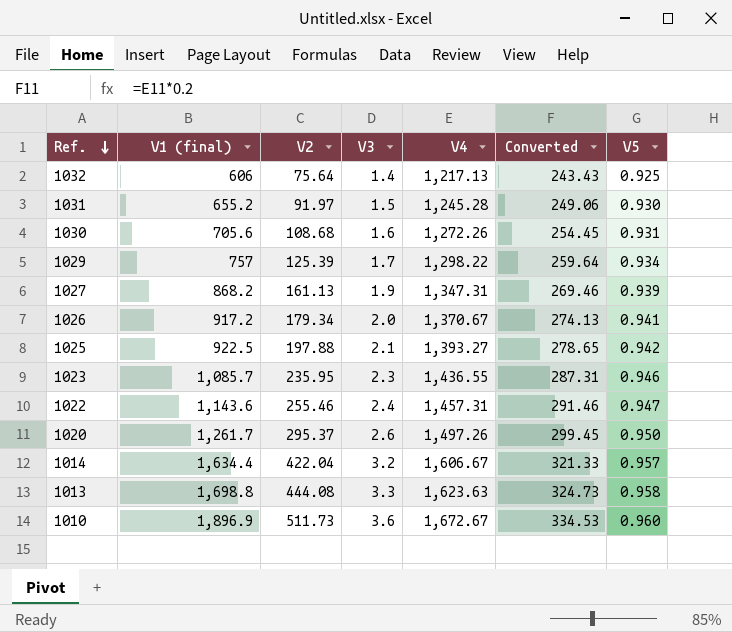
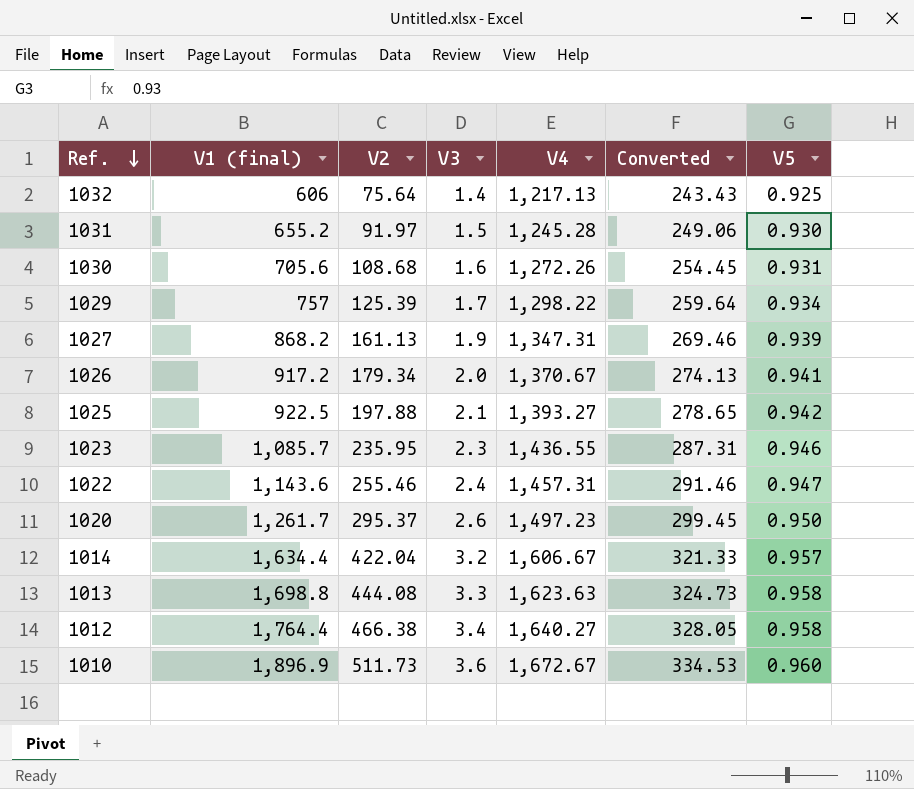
1020 | V4: 1,497.26 -> 1,497.23
row 1012: none -> 1,764.4 | 466.38 | 3.4 | 1,640.27 | 328.05 | 0.958

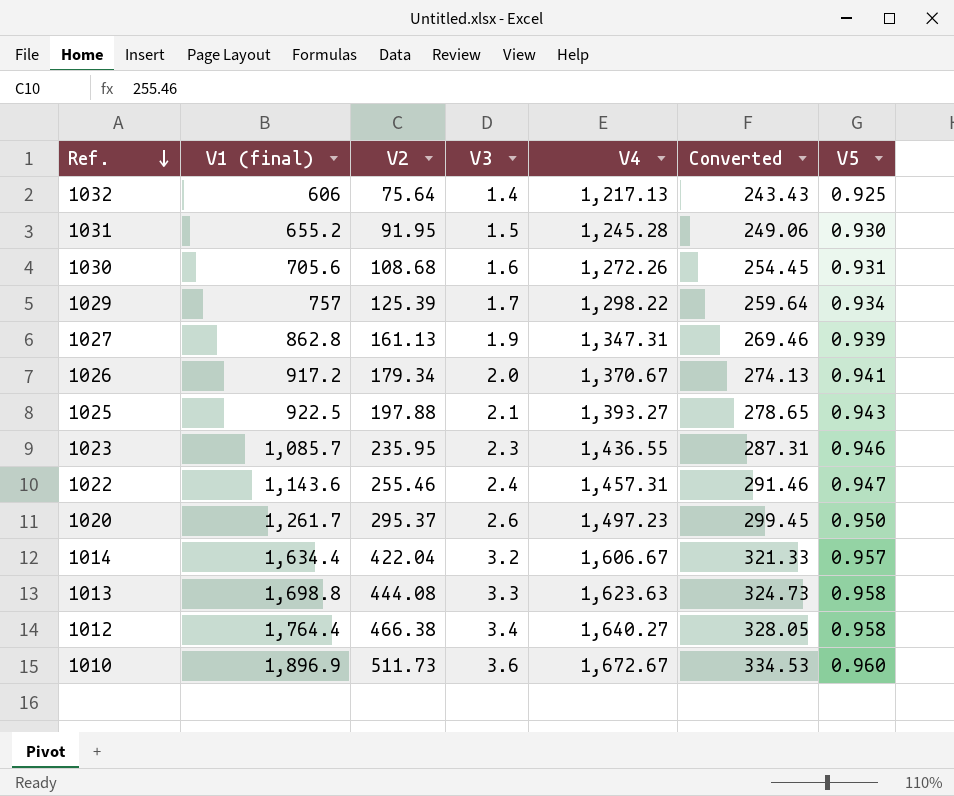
1031 | V2: 91.97 -> 91.95
1027 | V1 (final): 868.2 -> 862.8
1025 | V5: 0.942 -> 0.943

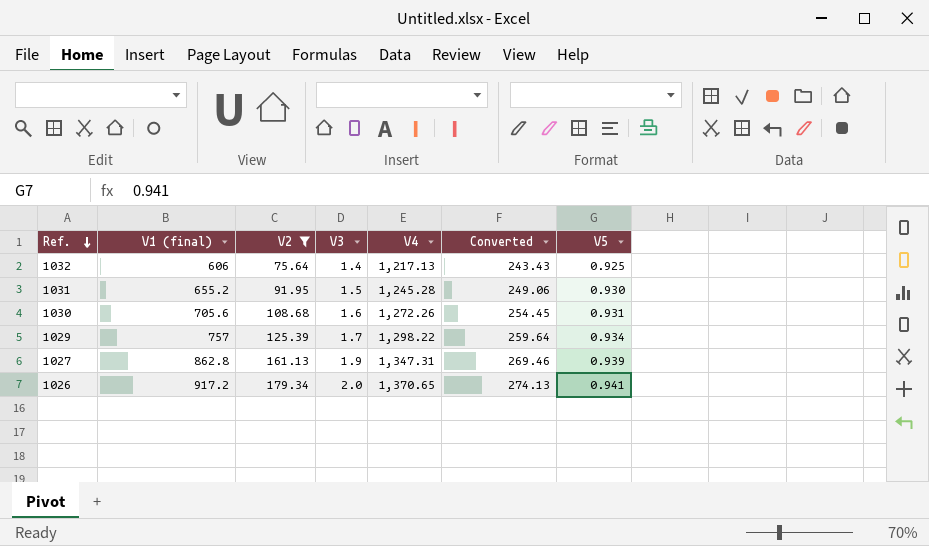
filter: none -> V2 <= 179.34
1026 | V4: 1,370.67 -> 1,370.65

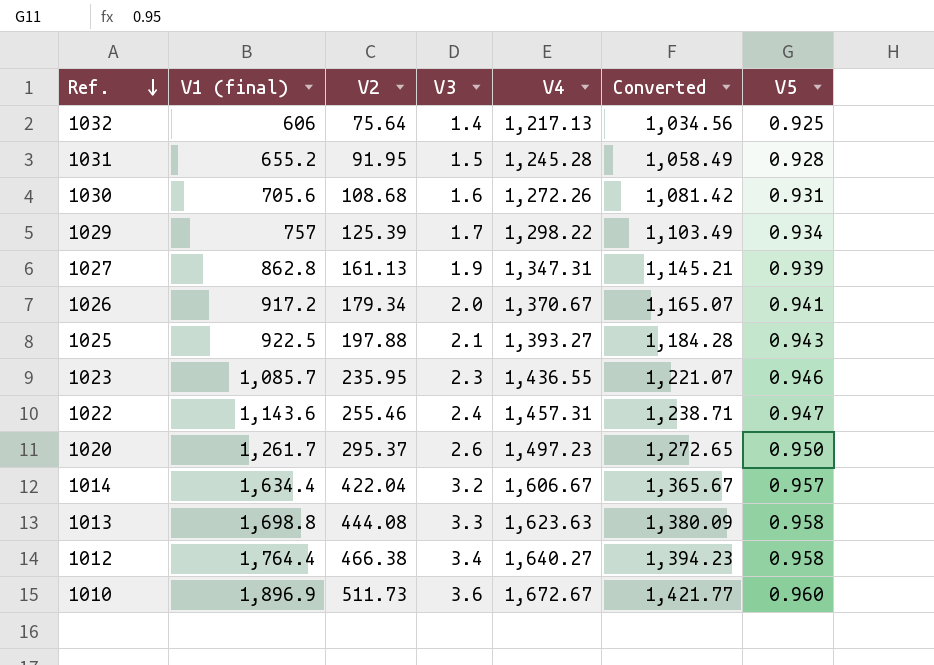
filter: V2 <= 179.34 -> none
column Converted | formula: [V4] * 0.2 -> [V4] * 0.85
1031 | V5: 0.930 -> 0.928
1026 | V4: 1,370.65 -> 1,370.67

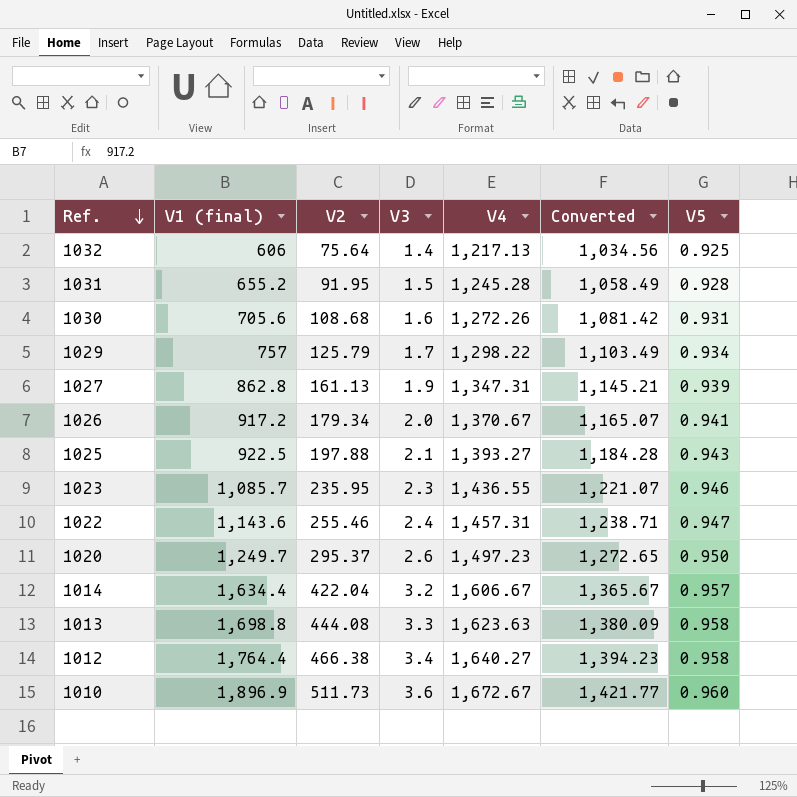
1029 | V2: 125.39 -> 125.79
1020 | V1 (final): 1,261.7 -> 1,249.7

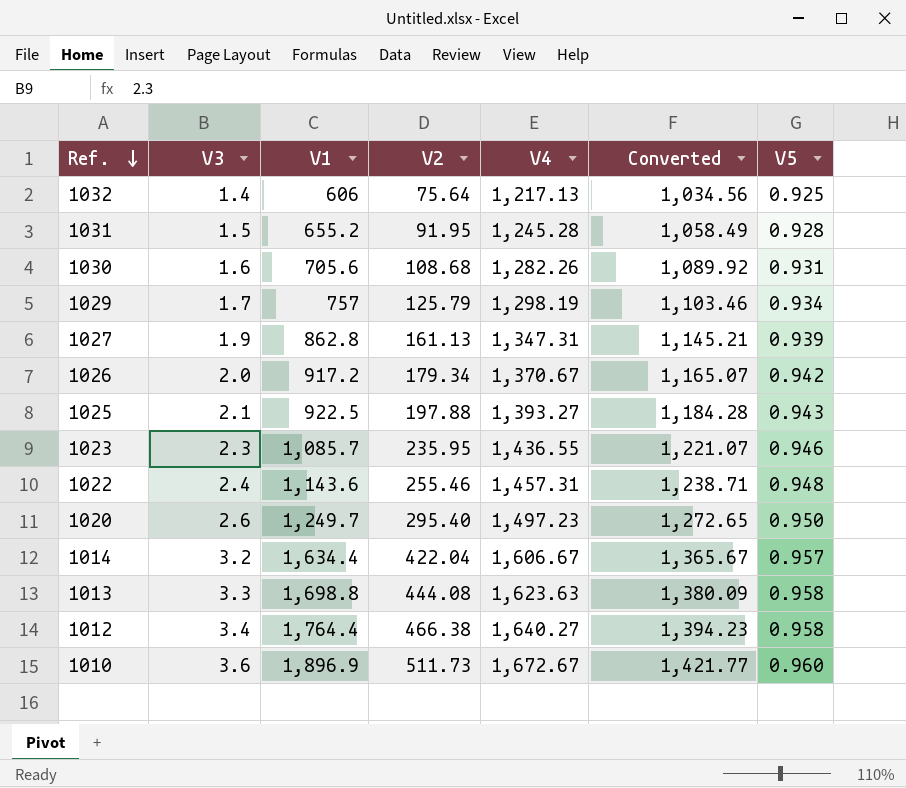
column V3 | position: 4 -> 2
column name: V1 (final) -> V1
1030 | V4: 1,272.26 -> 1,282.26
1030 | Converted: 1,081.42 -> 1,089.92
1029 | V4: 1,298.22 -> 1,298.19
1029 | Converted: 1,103.49 -> 1,103.46
1026 | V5: 0.941 -> 0.942
1022 | V5: 0.947 -> 0.948
1020 | V2: 295.37 -> 295.40

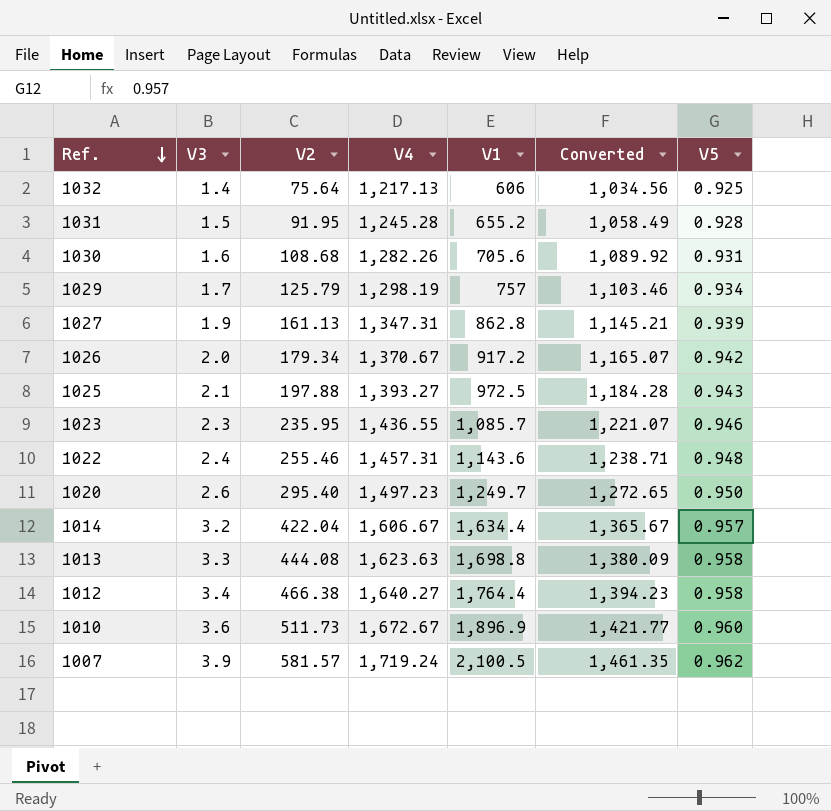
column V1 | position: 3 -> 5
1025 | V1: 922.5 -> 972.5
row 1007: none -> 3.9 | 581.57 | 1,719.24 | 2,100.5 | 1,461.35 | 0.962

